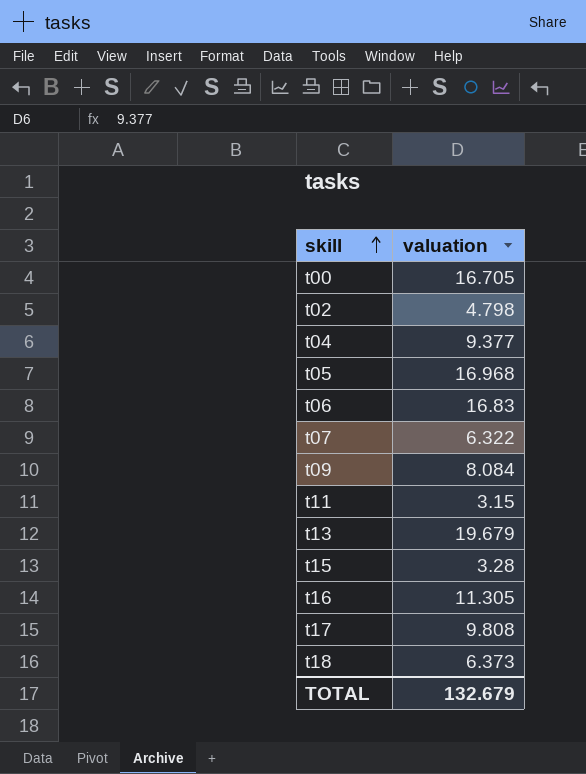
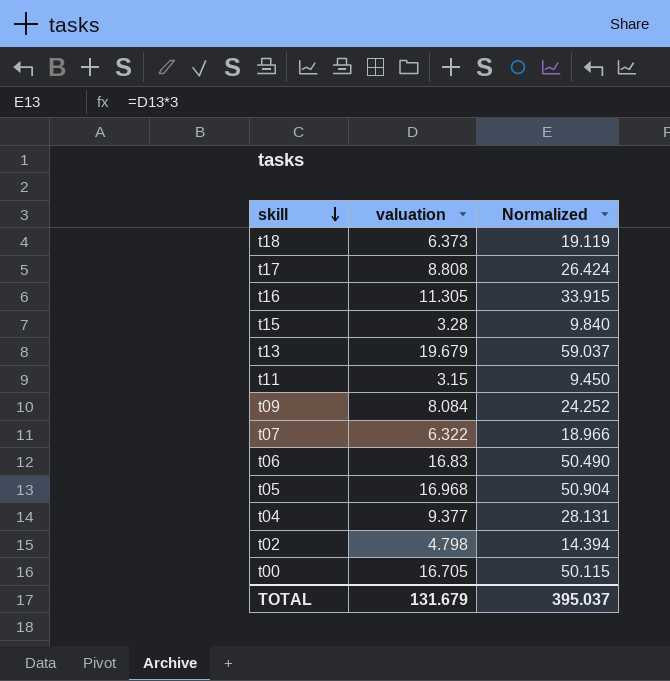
row order: skill ascending -> skill descending
column Normalized | formula: none -> [valuation] * 3
t17 | valuation: 9.808 -> 8.808
TOTAL | valuation: 132.679 -> 131.679

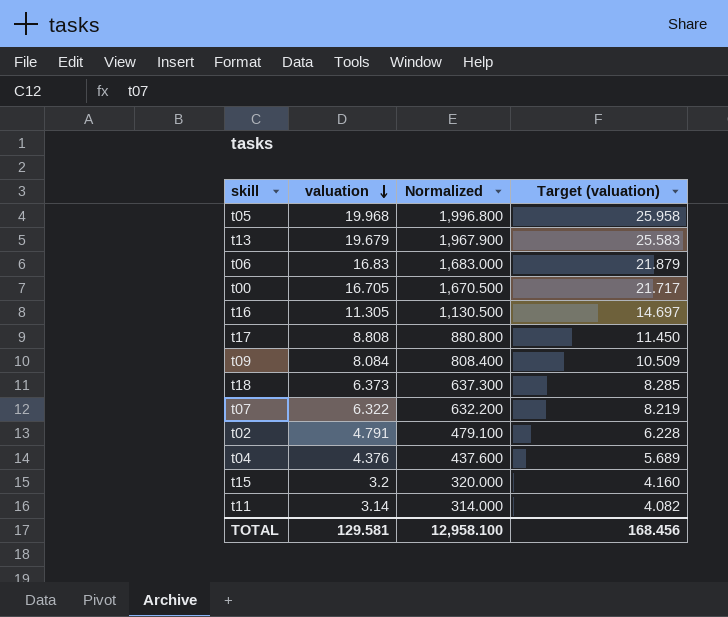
row order: skill descending -> valuation descending
column Normalized | formula: [valuation] * 3 -> [valuation] * 100
column Target (valuation) | formula: none -> [valuation] * 1.3
t05 | valuation: 16.968 -> 19.968
t02 | valuation: 4.798 -> 4.791
t04 | valuation: 9.377 -> 4.376
t15 | valuation: 3.28 -> 3.2
t11 | valuation: 3.15 -> 3.14
TOTAL | valuation: 131.679 -> 129.581
TOTAL | Normalized: 395.037 -> 12,958.100

